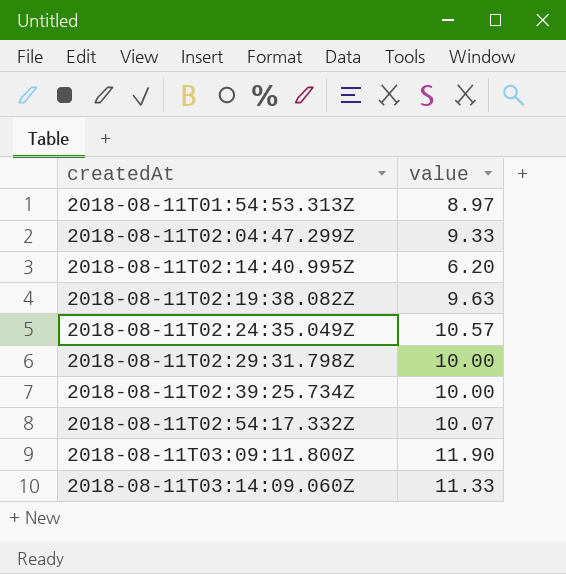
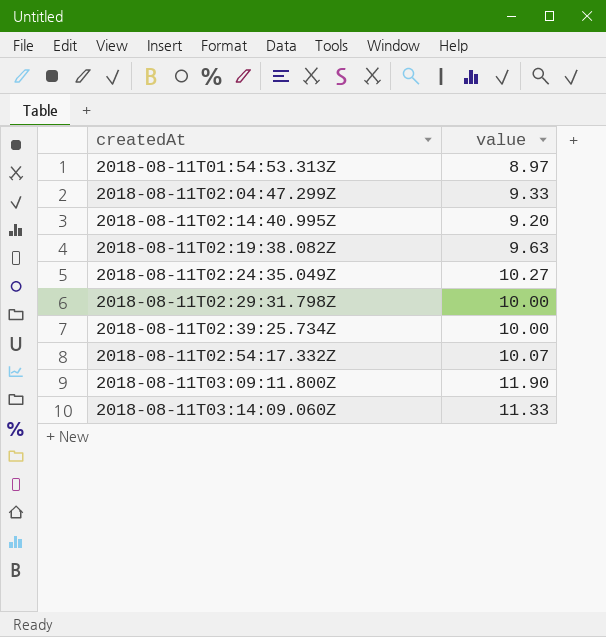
2018-08-11T02:14:40.995Z | value: 6.20 -> 9.20
2018-08-11T02:24:35.049Z | value: 10.57 -> 10.27

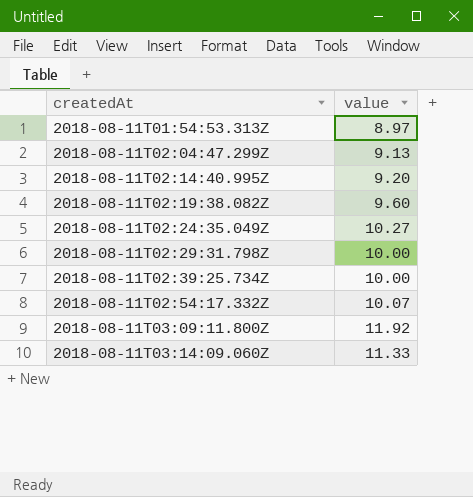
2018-08-11T02:04:47.299Z | value: 9.33 -> 9.13
2018-08-11T02:19:38.082Z | value: 9.63 -> 9.60
2018-08-11T03:09:11.800Z | value: 11.90 -> 11.92

